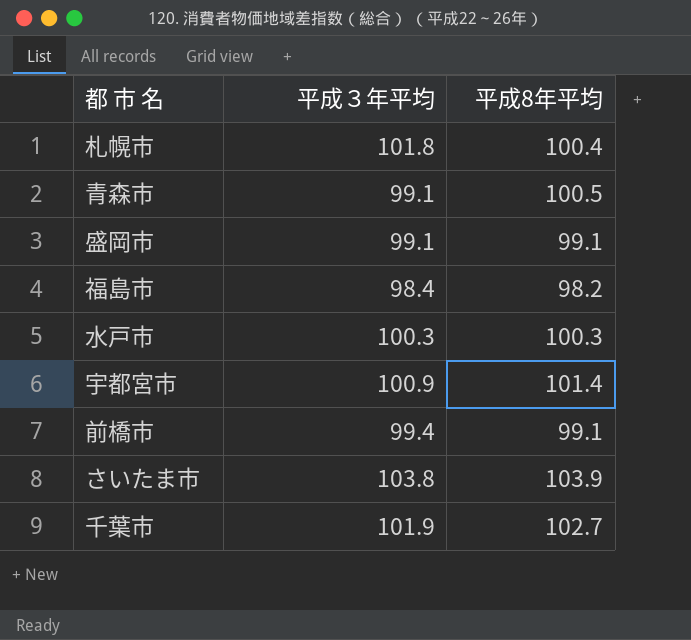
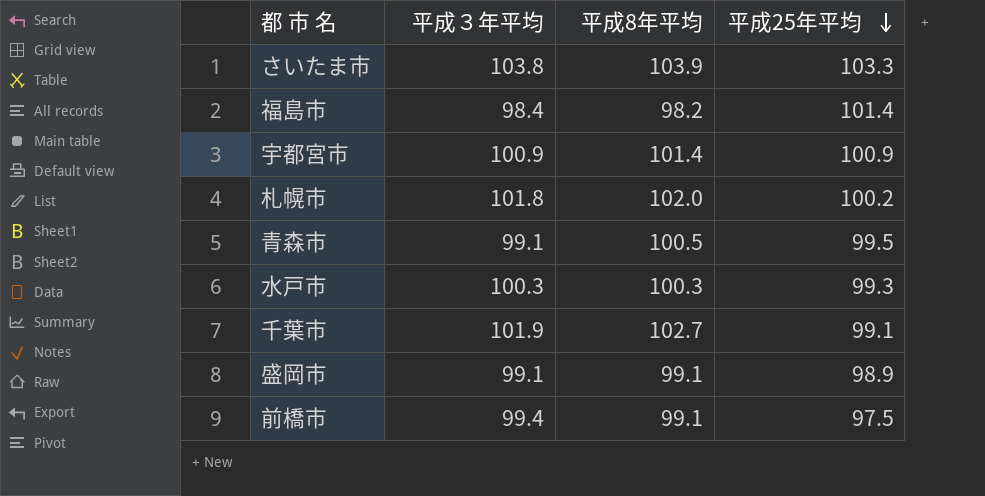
row order: none -> 平成25年平均 descending
column 平成25年平均 | position: none -> 4
札幌市 | 平成8年平均: 100.4 -> 102.0

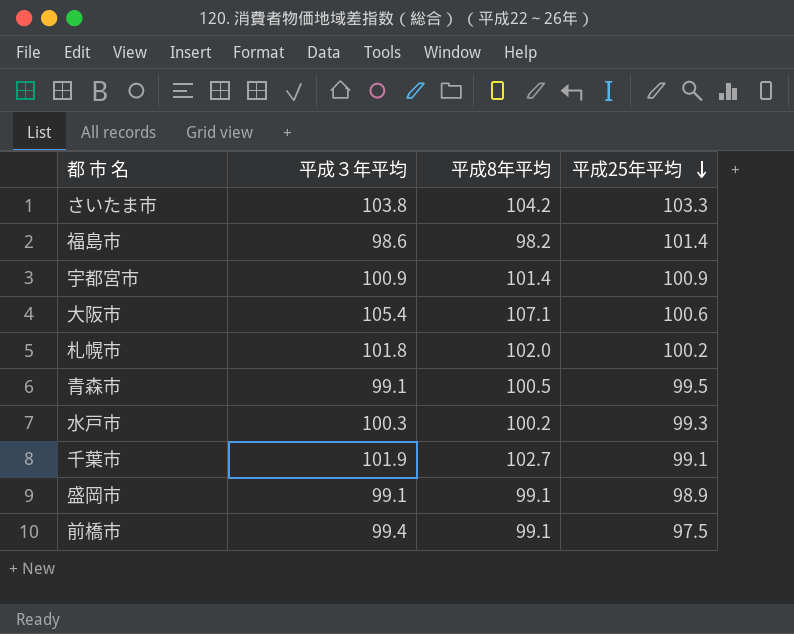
さいたま市 | 平成8年平均: 103.9 -> 104.2
福島市 | 平成３年平均: 98.4 -> 98.6
row 大阪市: none -> 105.4 | 107.1 | 100.6
水戸市 | 平成8年平均: 100.3 -> 100.2

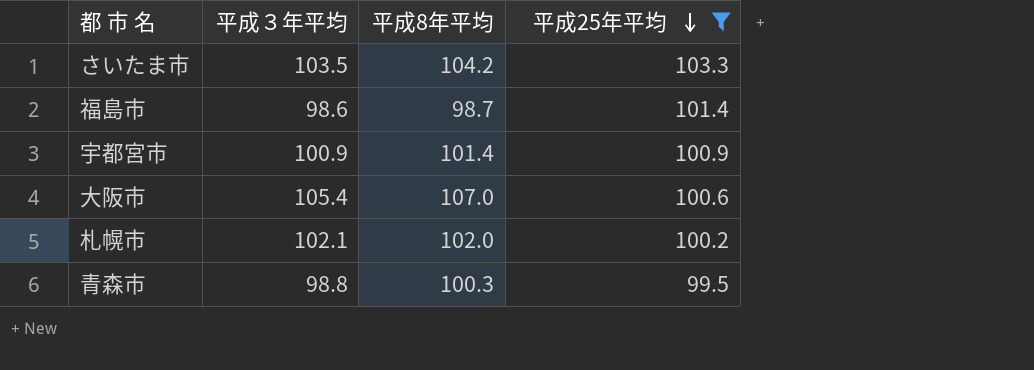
filter: none -> 平成25年平均 >= 99.5
さいたま市 | 平成３年平均: 103.8 -> 103.5
福島市 | 平成8年平均: 98.2 -> 98.7
大阪市 | 平成8年平均: 107.1 -> 107.0
札幌市 | 平成３年平均: 101.8 -> 102.1
青森市 | 平成３年平均: 99.1 -> 98.8
青森市 | 平成8年平均: 100.5 -> 100.3

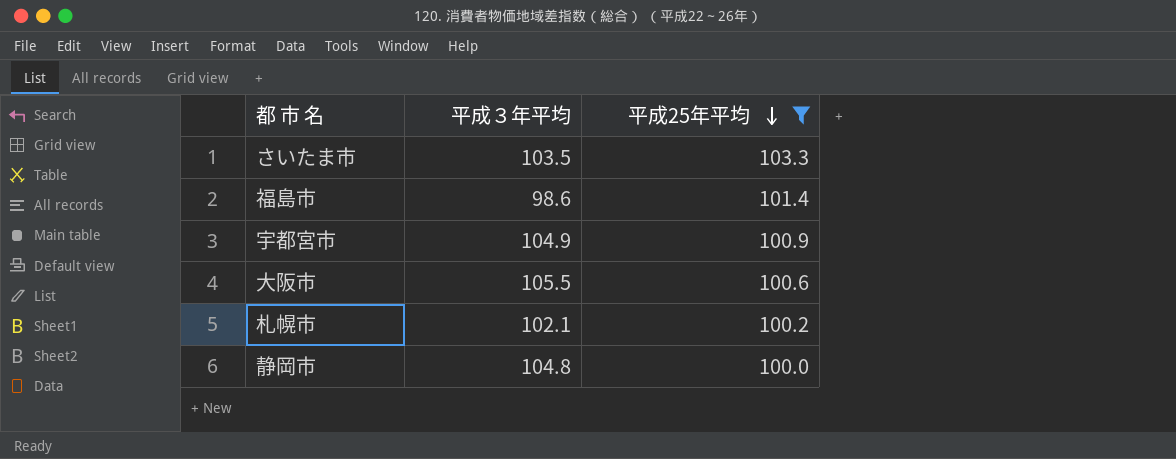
column 平成8年平均 | position: 3 -> none
row 青森市: 98.8 | 100.3 | 99.5 -> none
宇都宮市 | 平成３年平均: 100.9 -> 104.9
大阪市 | 平成３年平均: 105.4 -> 105.5
row 静岡市: none -> 104.8 | 100.0

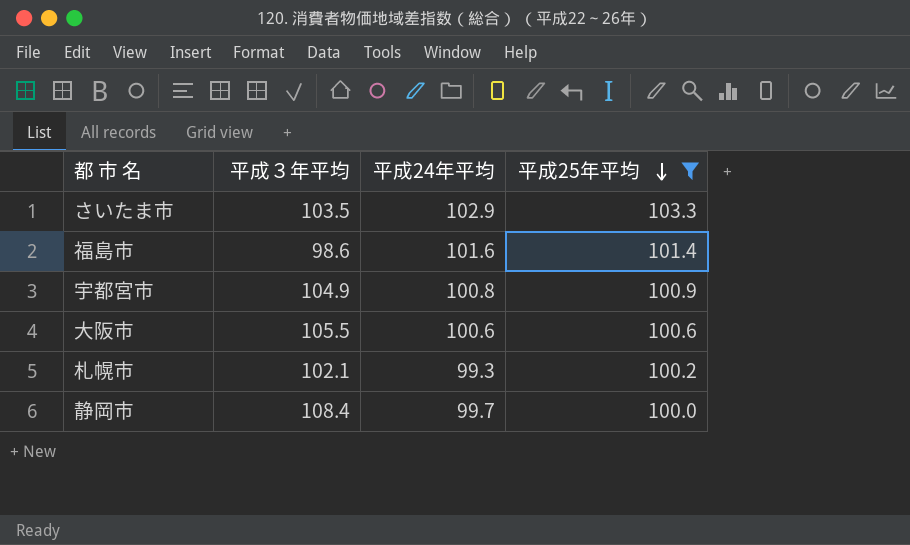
column 平成24年平均 | position: none -> 3
静岡市 | 平成３年平均: 104.8 -> 108.4

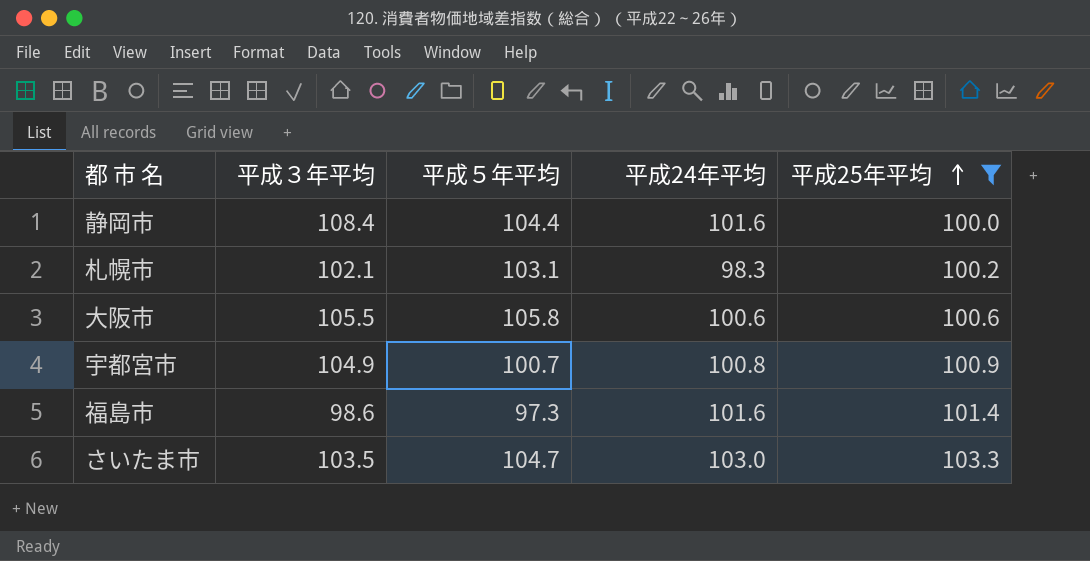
row order: 平成25年平均 descending -> 平成25年平均 ascending
column 平成５年平均 | position: none -> 3
静岡市 | 平成24年平均: 99.7 -> 101.6
札幌市 | 平成24年平均: 99.3 -> 98.3
さいたま市 | 平成24年平均: 102.9 -> 103.0

